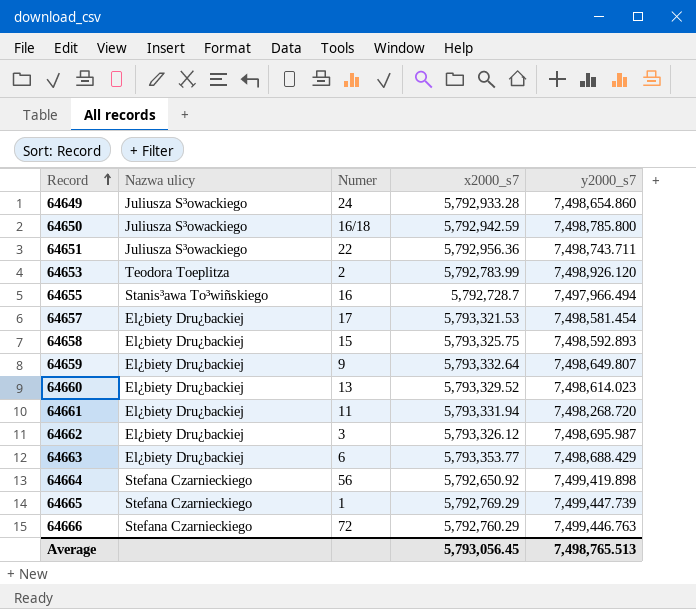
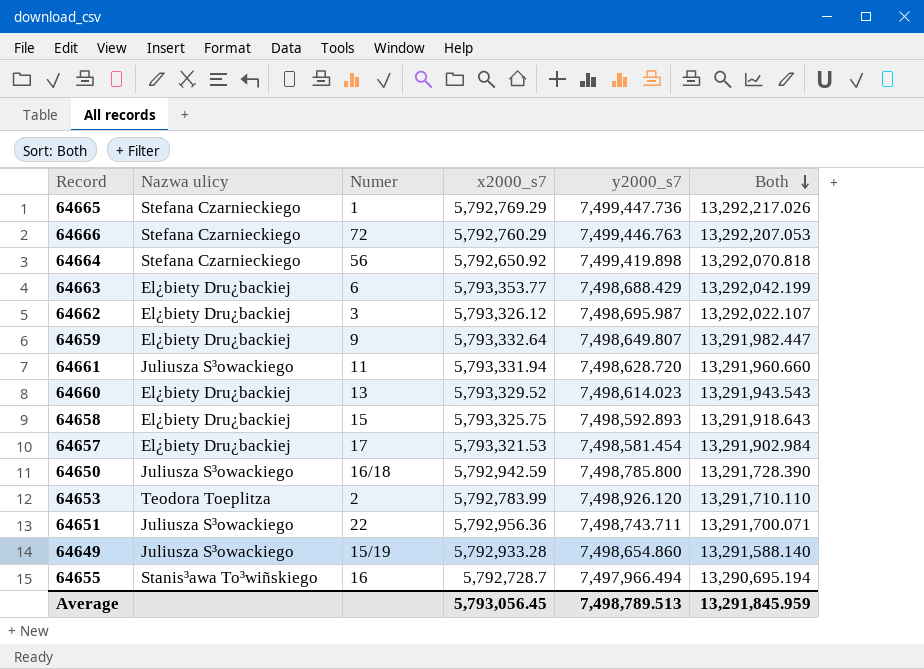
row order: Record ascending -> Both descending
column Both | formula: none -> [x2000_s7] + [y2000_s7]
64665 | y2000_s7: 7,499,447.739 -> 7,499,447.736
64661 | Nazwa ulicy: El¿biety Dru¿backiej -> Juliusza S³owackiego
64661 | y2000_s7: 7,498,268.720 -> 7,498,628.720
64649 | Numer: 24 -> 15/19
Average | y2000_s7: 7,498,765.513 -> 7,498,789.513

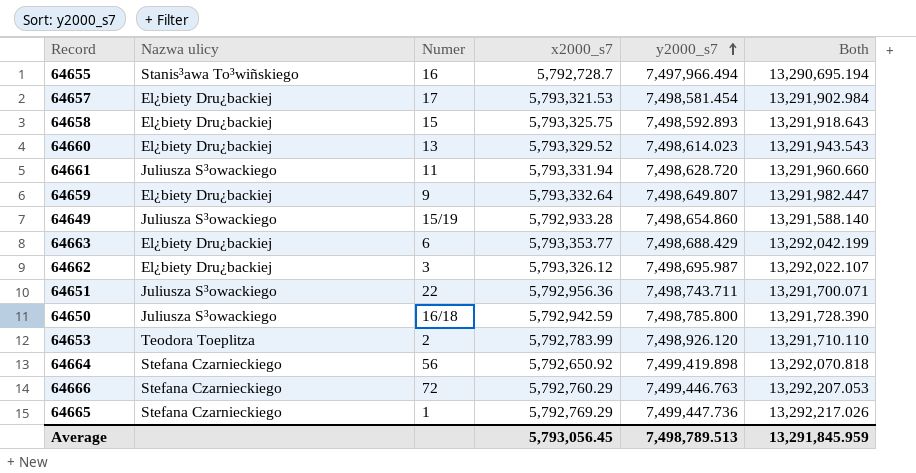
row order: Both descending -> y2000_s7 ascending

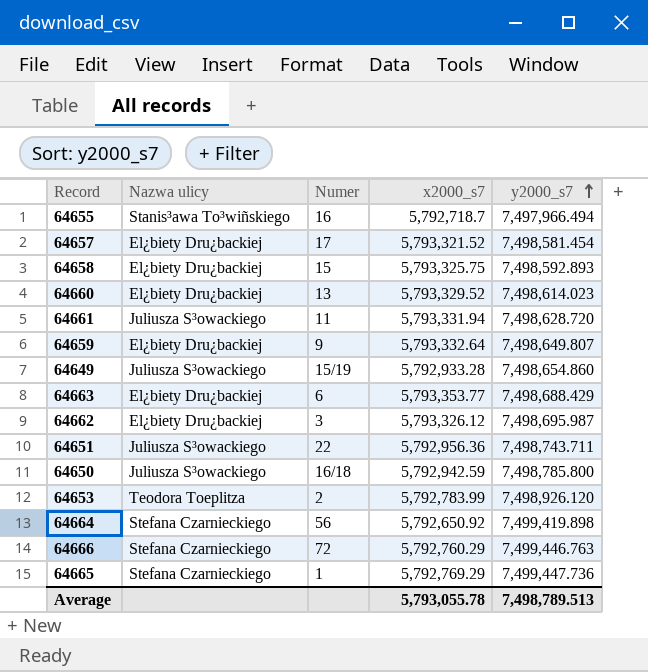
column Both | formula: [x2000_s7] + [y2000_s7] -> none
64655 | x2000_s7: 5,792,728.7 -> 5,792,718.7
64657 | x2000_s7: 5,793,321.53 -> 5,793,321.52
Average | x2000_s7: 5,793,056.45 -> 5,793,055.78

